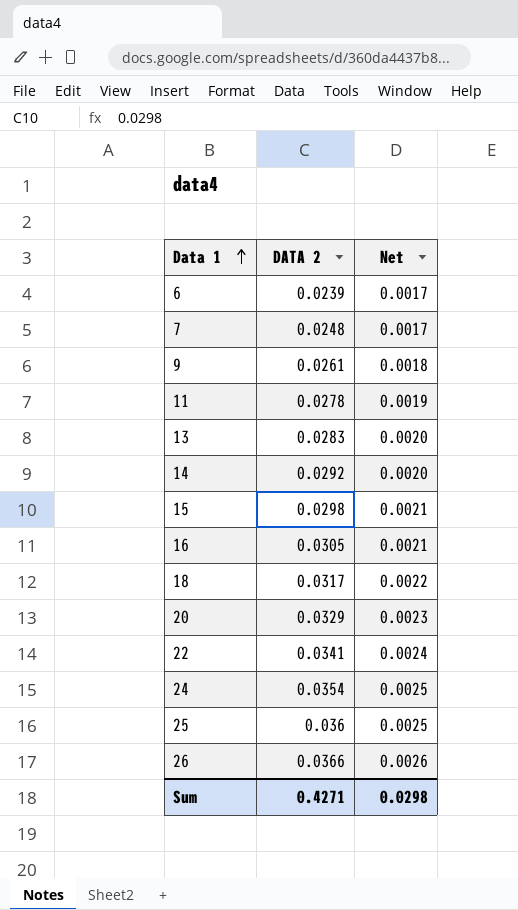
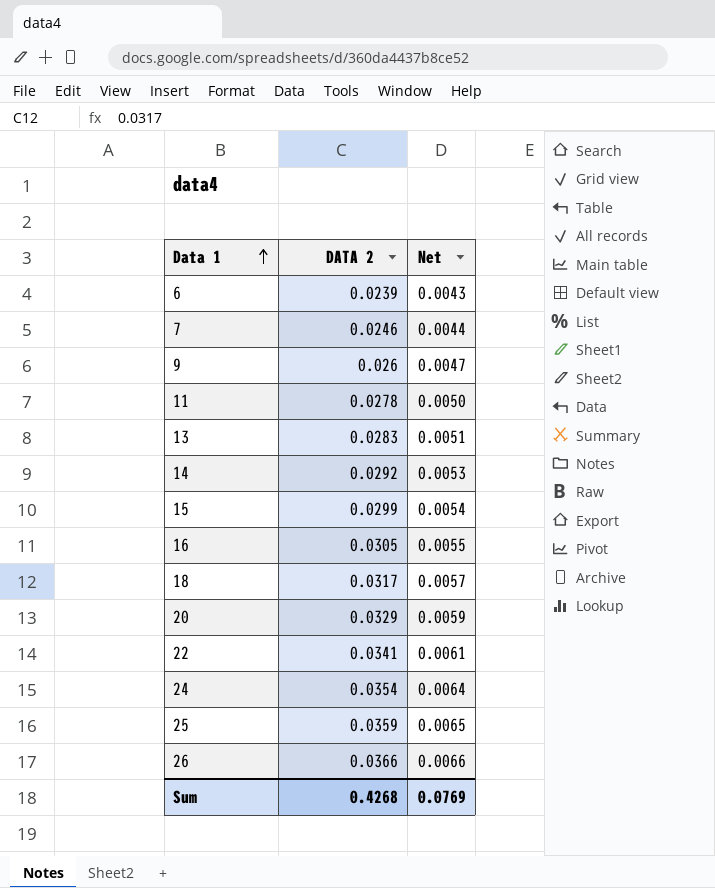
column Net | formula: [DATA 2] * 0.07 -> [DATA 2] * 0.18
7 | DATA 2: 0.0248 -> 0.0246
9 | DATA 2: 0.0261 -> 0.026
15 | DATA 2: 0.0298 -> 0.0299
25 | DATA 2: 0.036 -> 0.0359
Sum | DATA 2: 0.4271 -> 0.4268
Sum | Net: 0.0298 -> 0.0769

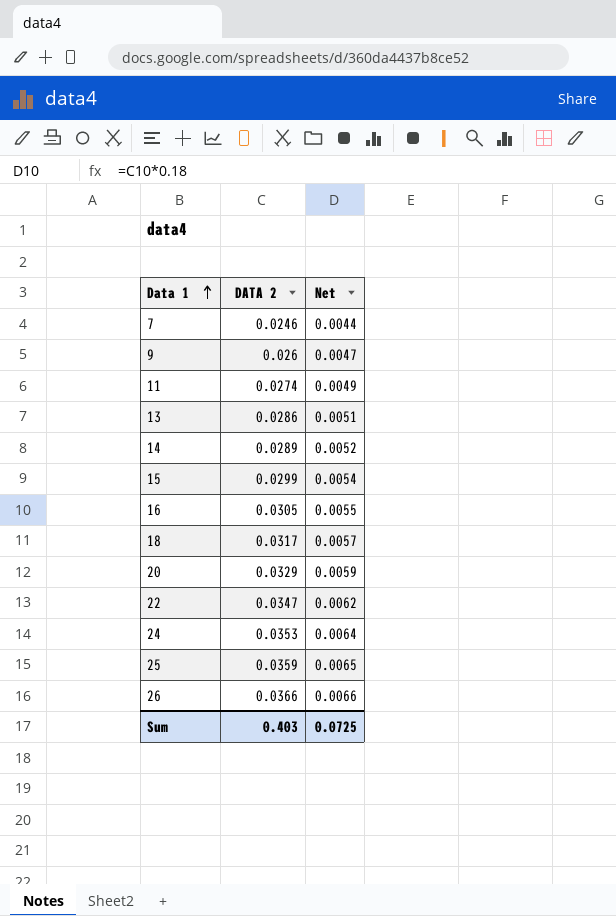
row 6: 0.0239 | 0.0043 -> none
11 | DATA 2: 0.0278 -> 0.0274
11 | Net: 0.0050 -> 0.0049
13 | DATA 2: 0.0283 -> 0.0286
14 | DATA 2: 0.0292 -> 0.0289
14 | Net: 0.0053 -> 0.0052
22 | DATA 2: 0.0341 -> 0.0347
22 | Net: 0.0061 -> 0.0062
24 | DATA 2: 0.0354 -> 0.0353
Sum | DATA 2: 0.4268 -> 0.403
Sum | Net: 0.0769 -> 0.0725

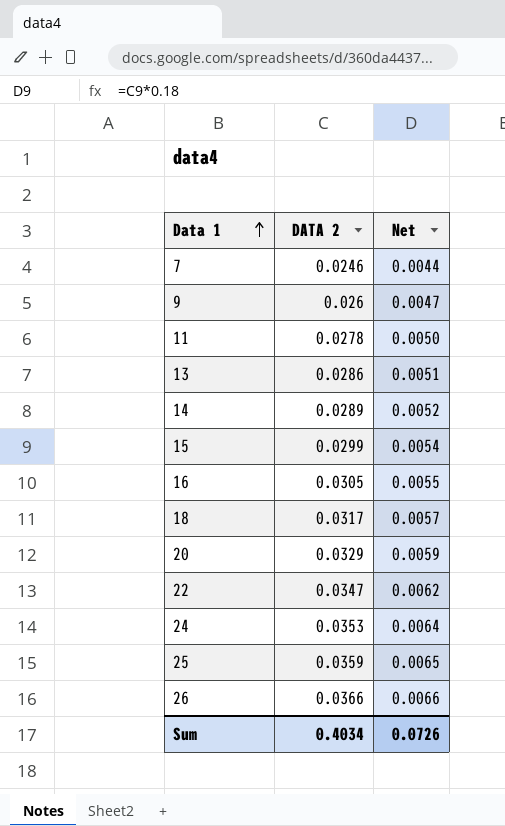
11 | DATA 2: 0.0274 -> 0.0278
11 | Net: 0.0049 -> 0.0050
Sum | DATA 2: 0.403 -> 0.4034
Sum | Net: 0.0725 -> 0.0726

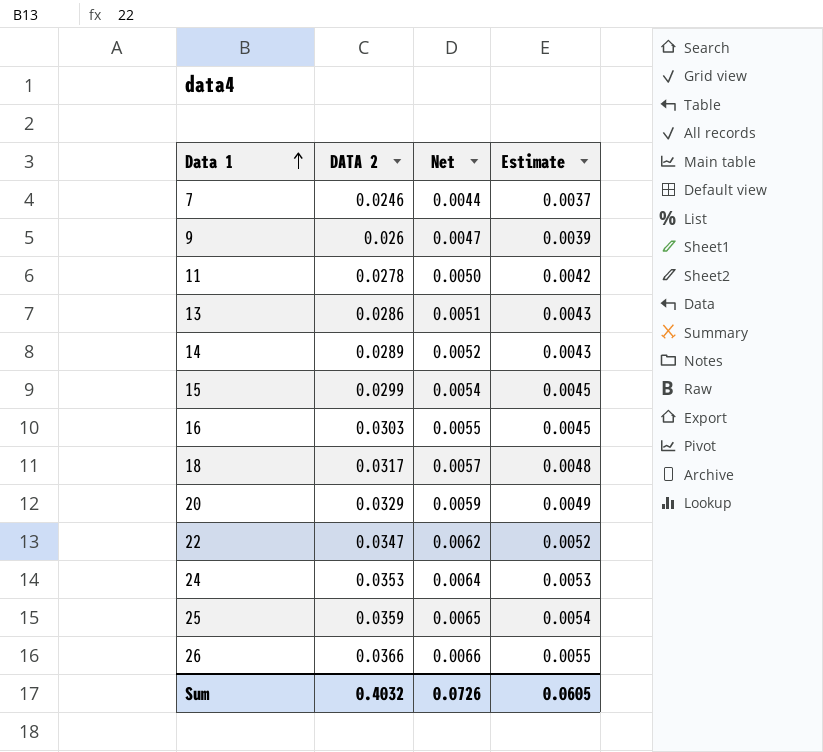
column Estimate | formula: none -> [DATA 2] * 0.15
16 | DATA 2: 0.0305 -> 0.0303
Sum | DATA 2: 0.4034 -> 0.4032

